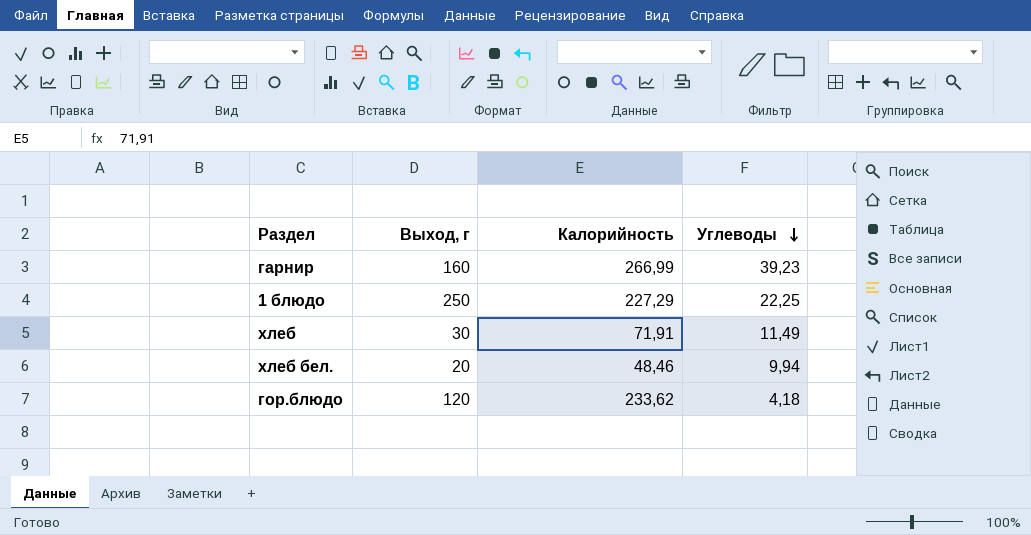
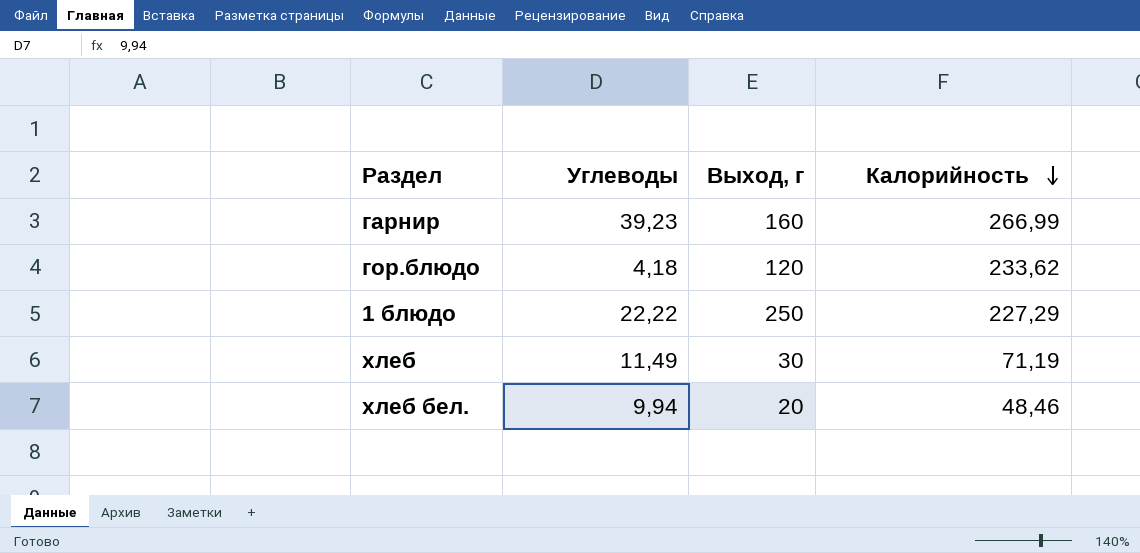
row order: Углеводы descending -> Калорийность descending
column Углеводы | position: 4 -> 2
1 блюдо | Углеводы: 22,25 -> 22,22
хлеб | Калорийность: 71,91 -> 71,19

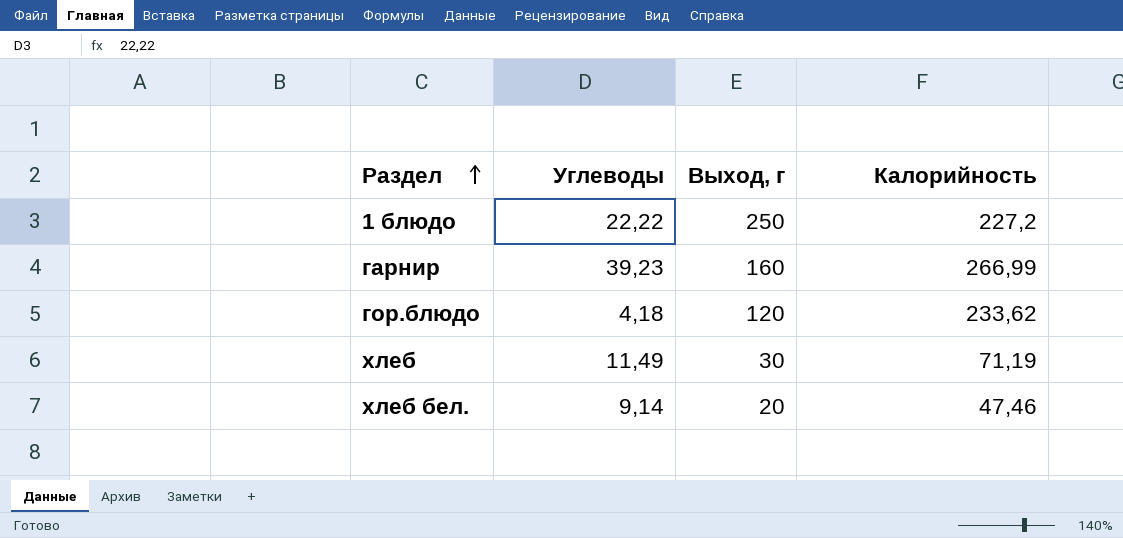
row order: Калорийность descending -> Раздел ascending
1 блюдо | Калорийность: 227,29 -> 227,2
хлеб бел. | Углеводы: 9,94 -> 9,14
хлеб бел. | Калорийность: 48,46 -> 47,46

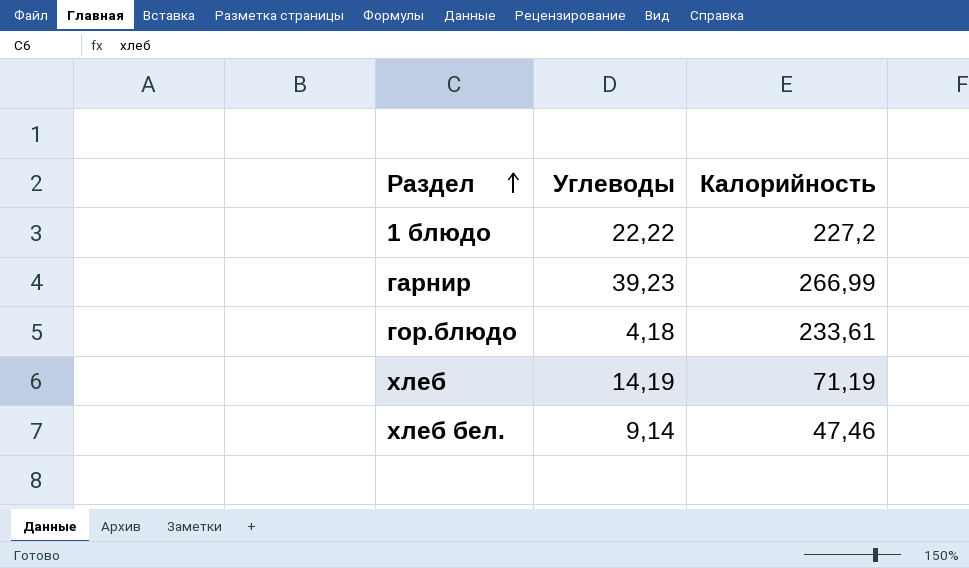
column Выход, г | position: 3 -> none
гор.блюдо | Калорийность: 233,62 -> 233,61
хлеб | Углеводы: 11,49 -> 14,19

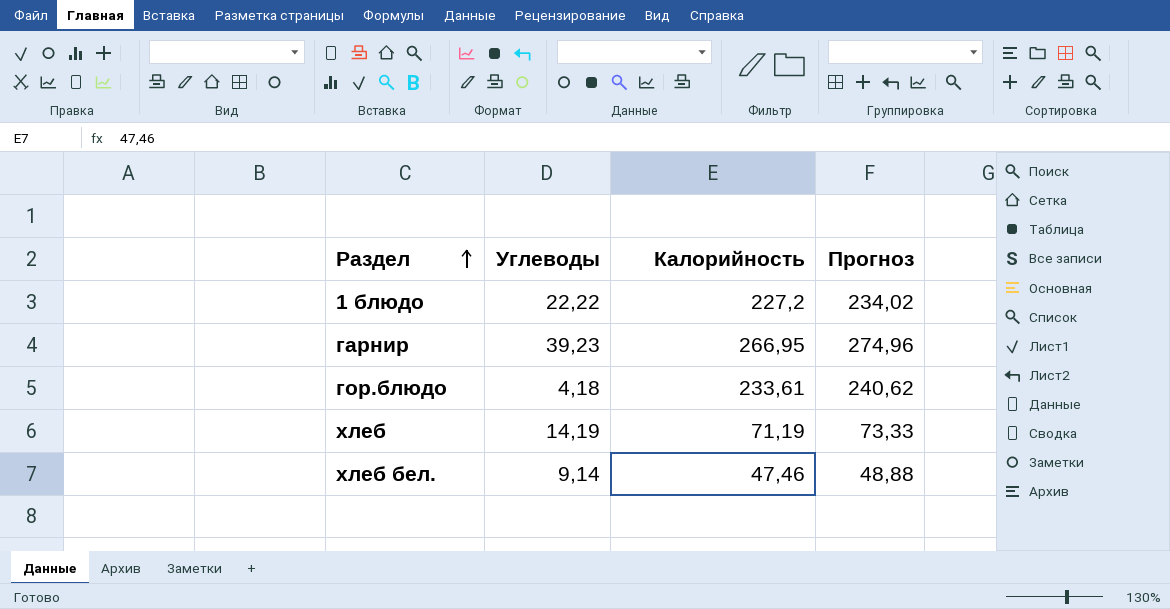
column Прогноз | formula: none -> [Калорийность] * 1,03
гарнир | Калорийность: 266,99 -> 266,95

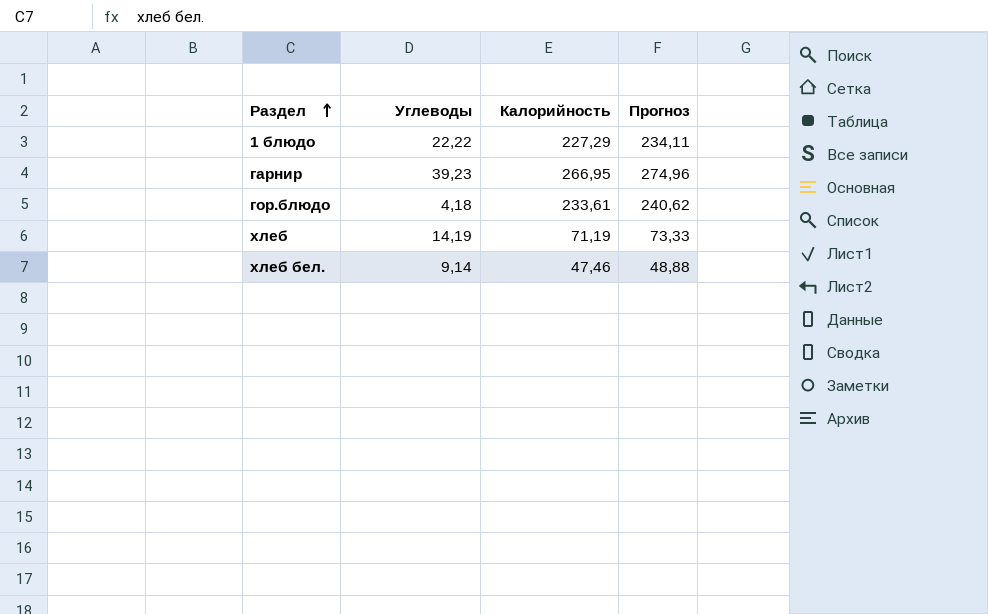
1 блюдо | Калорийность: 227,2 -> 227,29
1 блюдо | Прогноз: 234,02 -> 234,11

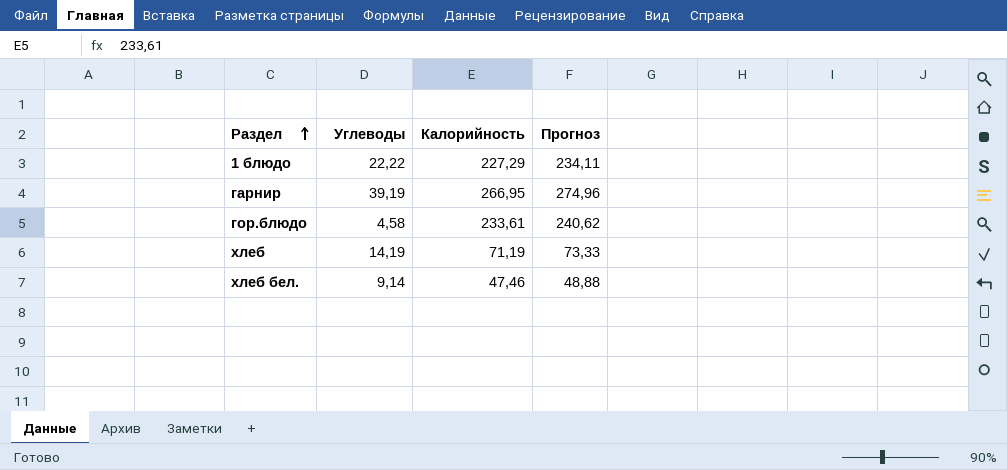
гарнир | Углеводы: 39,23 -> 39,19
гор.блюдо | Углеводы: 4,18 -> 4,58

